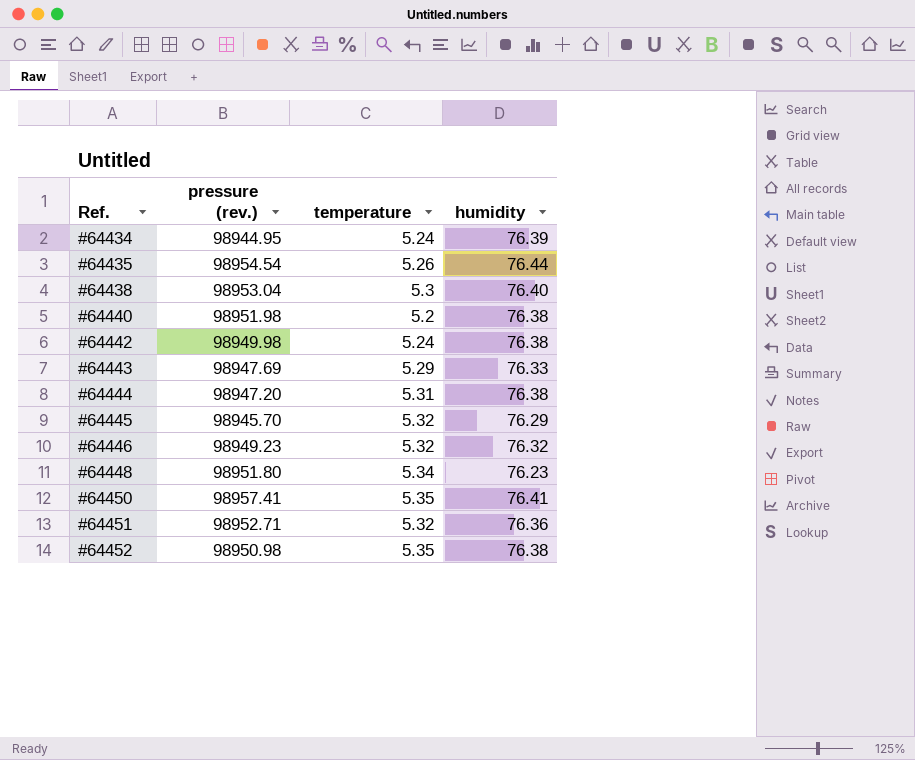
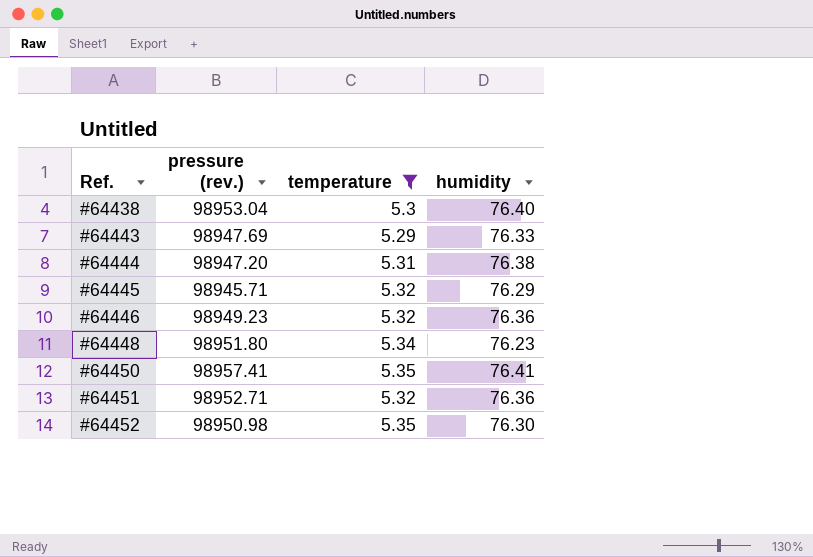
filter: none -> temperature >= 5.29
#64445 | pressure (rev.): 98945.70 -> 98945.71
#64446 | humidity: 76.32 -> 76.36
#64452 | humidity: 76.38 -> 76.30

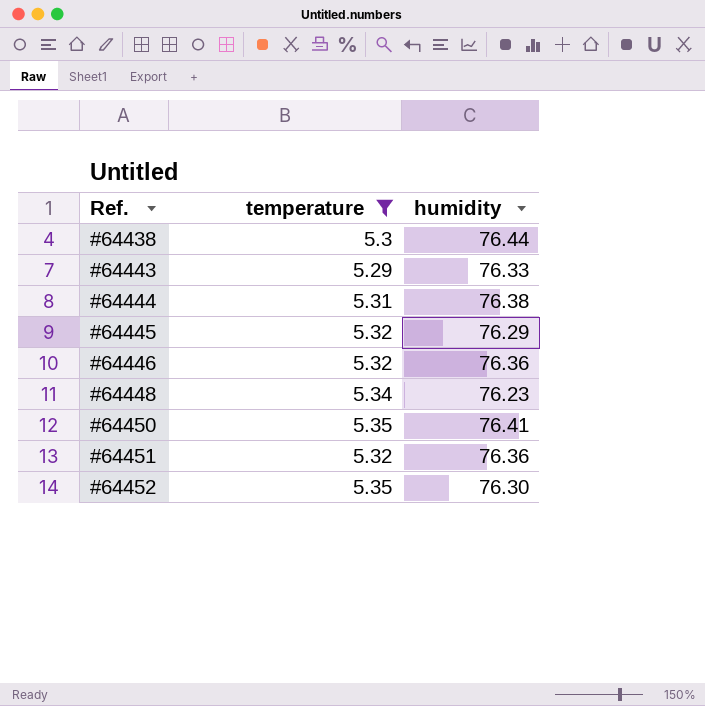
column pressure (rev.) | position: 2 -> none
#64438 | humidity: 76.40 -> 76.44

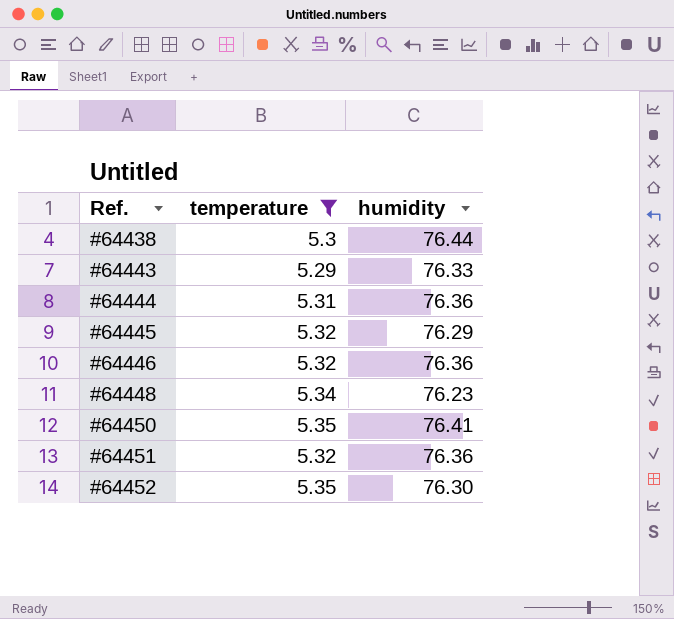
#64444 | humidity: 76.38 -> 76.36

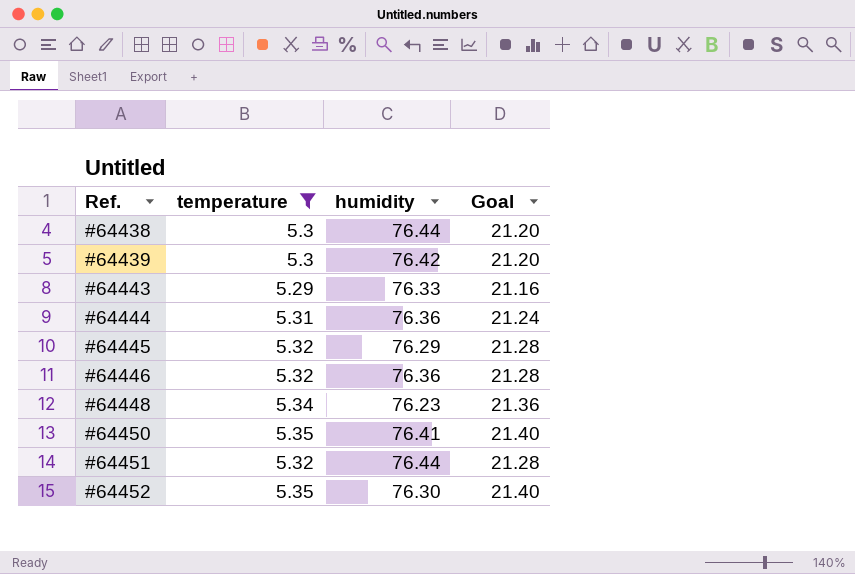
column Goal | formula: none -> [temperature] * 4
row #64439: none -> 5.3 | 76.42 | 21.20
#64451 | humidity: 76.36 -> 76.44

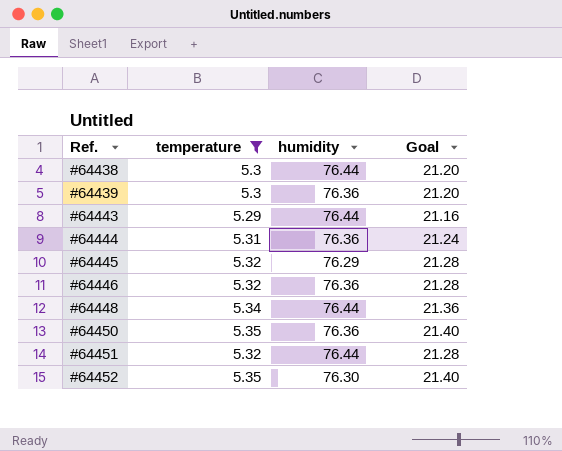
#64439 | humidity: 76.42 -> 76.36
#64443 | humidity: 76.33 -> 76.44
#64448 | humidity: 76.23 -> 76.44
#64450 | humidity: 76.41 -> 76.36

